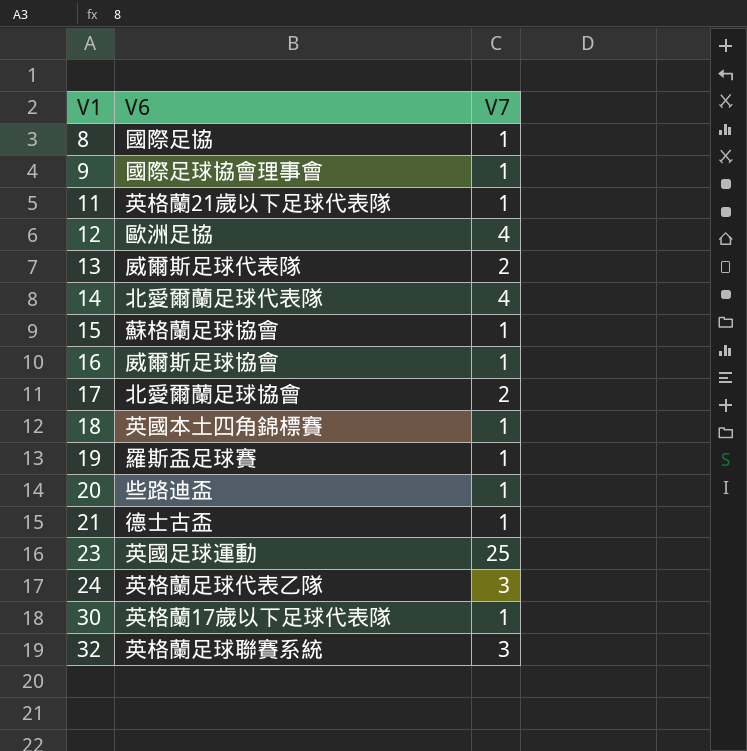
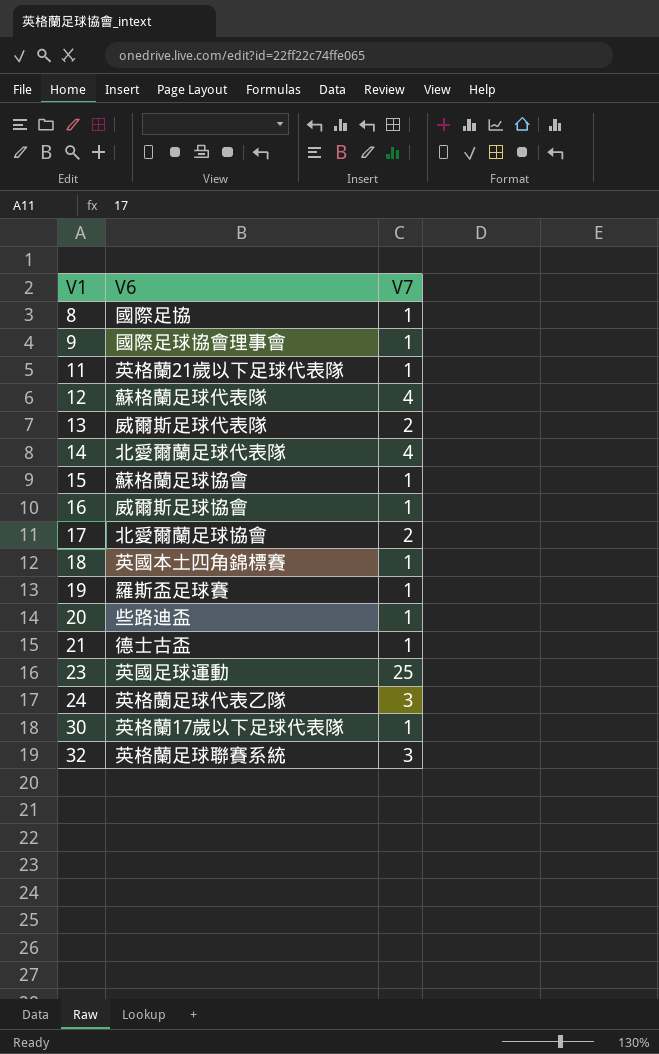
12 | V6: 歐洲足協 -> 蘇格蘭足球代表隊

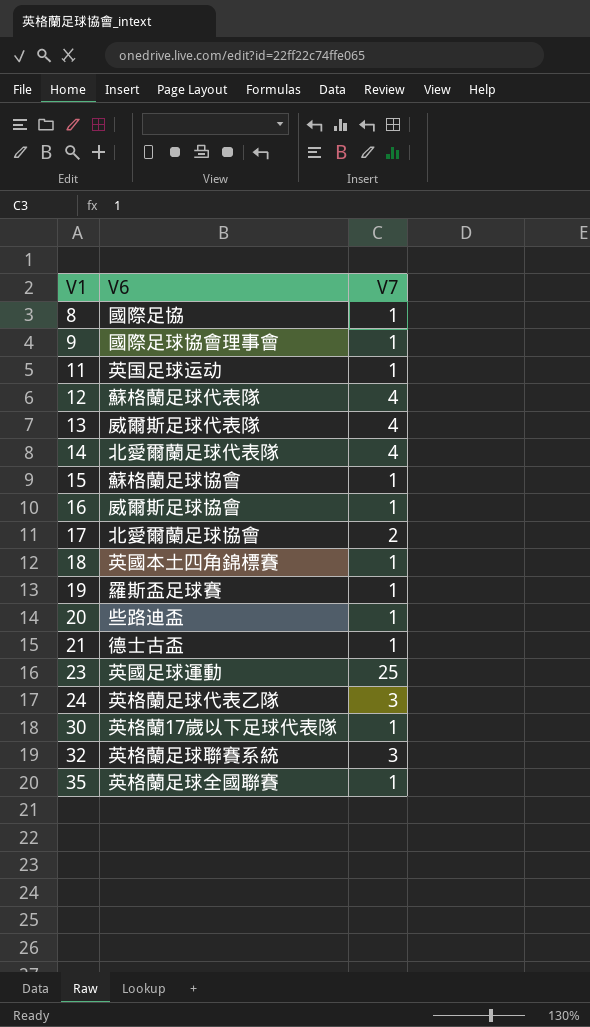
11 | V6: 英格蘭21歲以下足球代表隊 -> 英国足球运动
13 | V7: 2 -> 4
row 35: none -> 英格蘭足球全國聯賽 | 1

